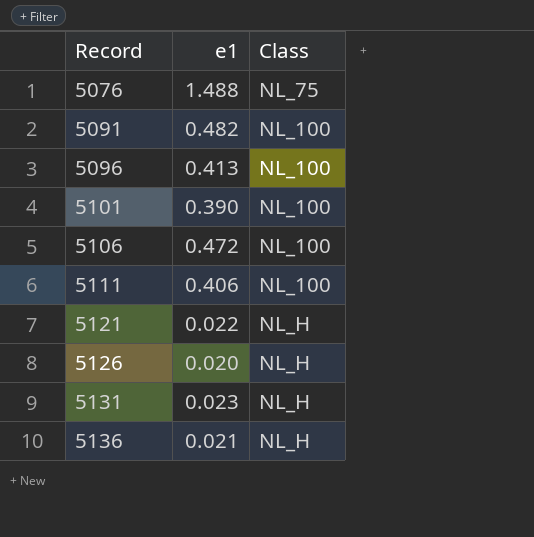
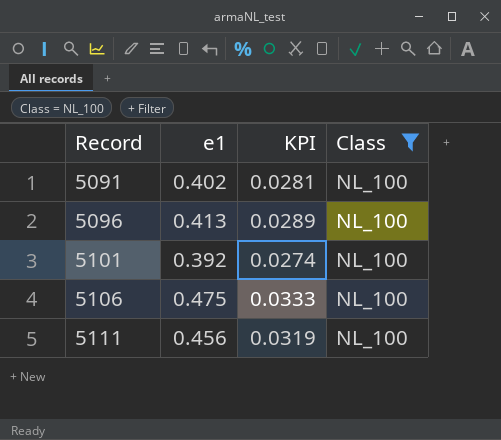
filter: none -> Class = NL_100
column KPI | formula: none -> [e1] * 0.07
5091 | e1: 0.482 -> 0.402
5101 | e1: 0.390 -> 0.392
5106 | e1: 0.472 -> 0.475
5111 | e1: 0.406 -> 0.456

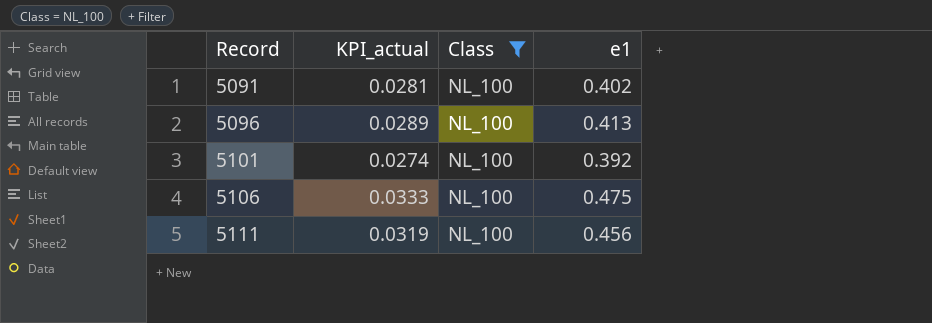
column name: KPI -> KPI_actual
column e1 | position: 2 -> 4

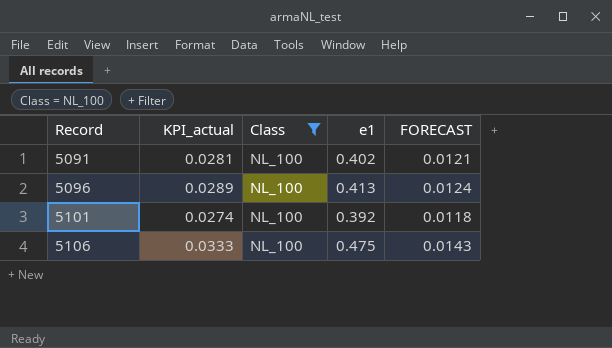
column FORECAST | formula: none -> [e1] * 0.03
row 5111: 0.0319 | NL_100 | 0.456 -> none

